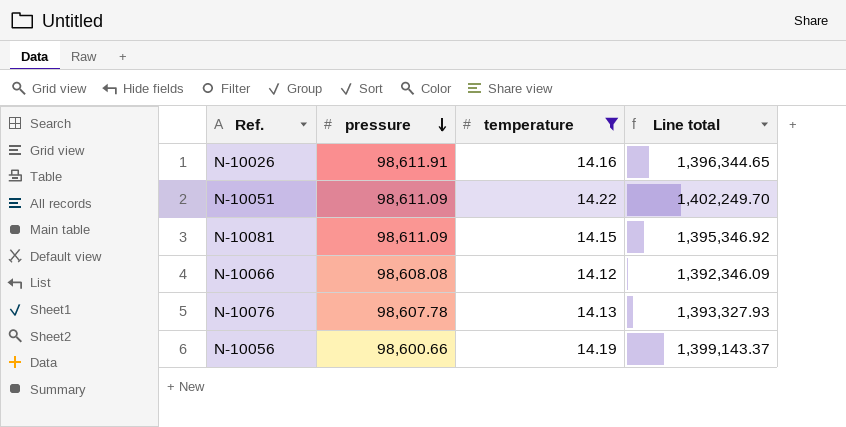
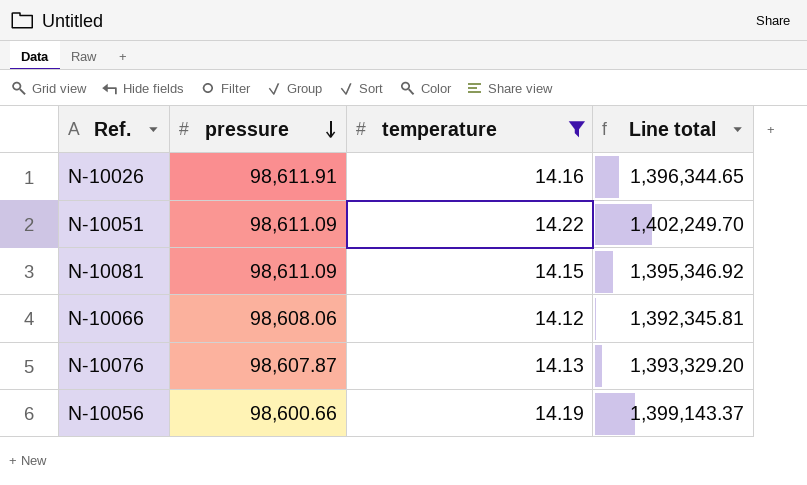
N-10066 | pressure: 98,608.08 -> 98,608.06
N-10066 | Line total: 1,392,346.09 -> 1,392,345.81
N-10076 | pressure: 98,607.78 -> 98,607.87
N-10076 | Line total: 1,393,327.93 -> 1,393,329.20

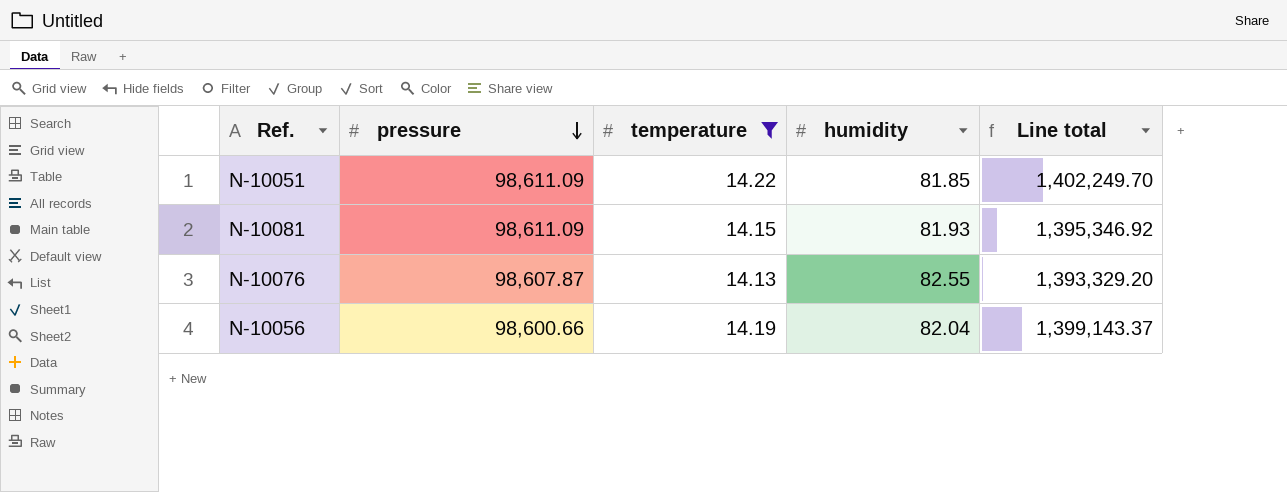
column humidity | position: none -> 4
row N-10026: 98,611.91 | 14.16 | 1,396,344.65 -> none
row N-10066: 98,608.06 | 14.12 | 1,392,345.81 -> none

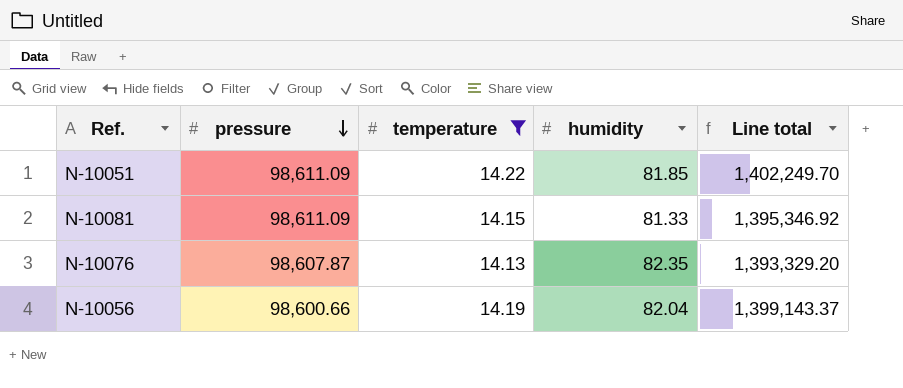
N-10081 | humidity: 81.93 -> 81.33
N-10076 | humidity: 82.55 -> 82.35

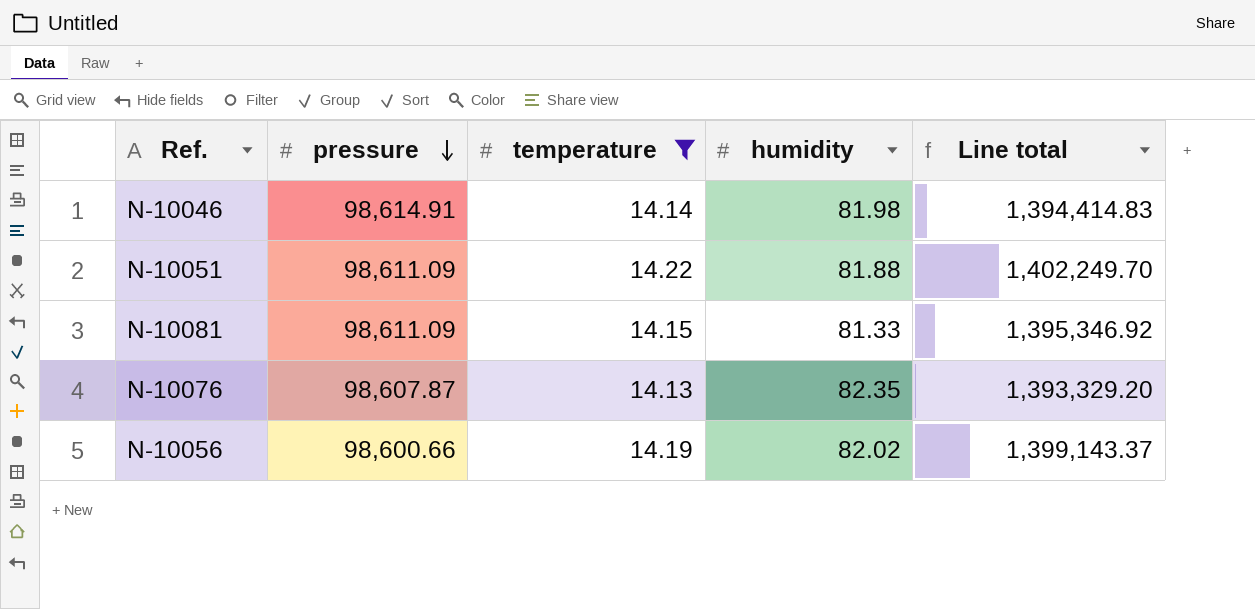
row N-10046: none -> 98,614.91 | 14.14 | 81.98 | 1,394,414.83
N-10051 | humidity: 81.85 -> 81.88
N-10056 | humidity: 82.04 -> 82.02

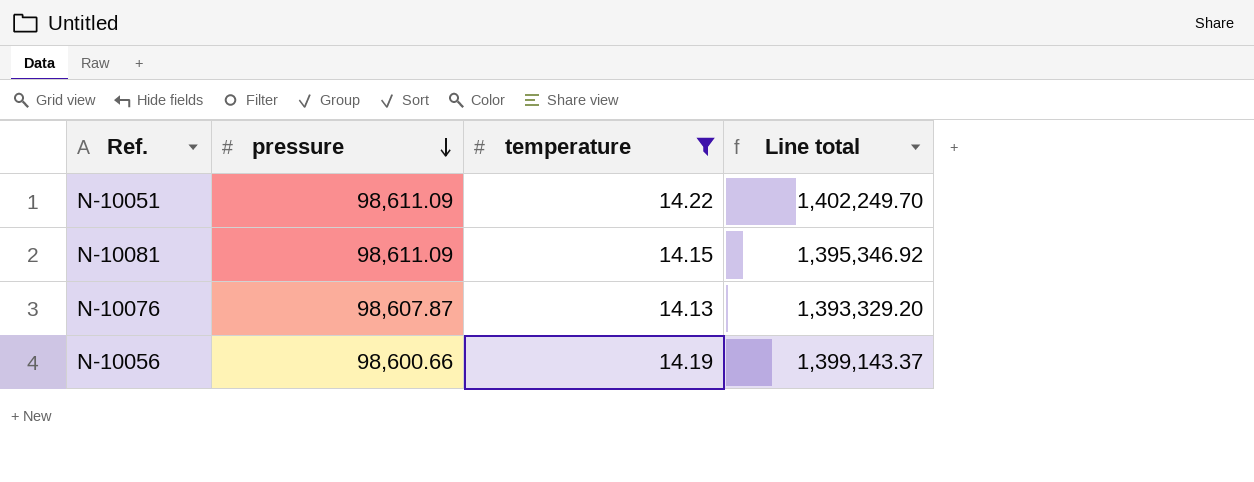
column humidity | position: 4 -> none
row N-10046: 98,614.91 | 14.14 | 81.98 | 1,394,414.83 -> none

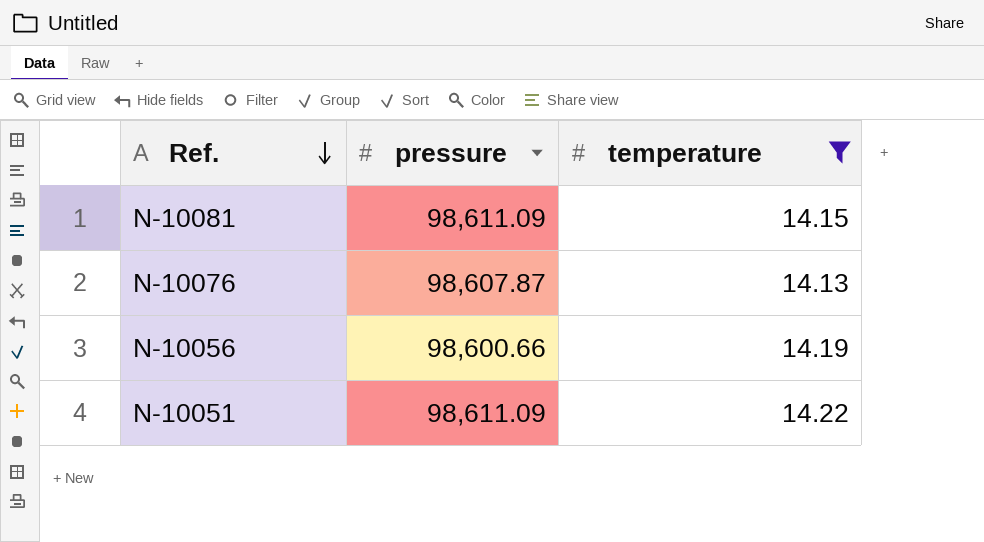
row order: pressure descending -> Ref. descending
column Line total | formula: [pressure] * [temperature] -> none

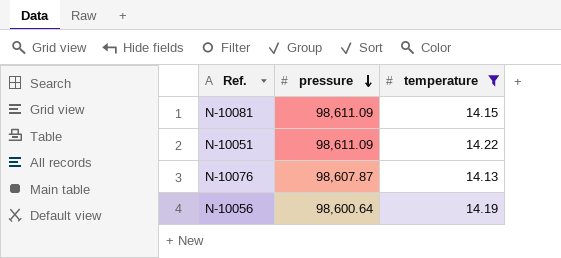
row order: Ref. descending -> pressure descending
N-10056 | pressure: 98,600.66 -> 98,600.64

